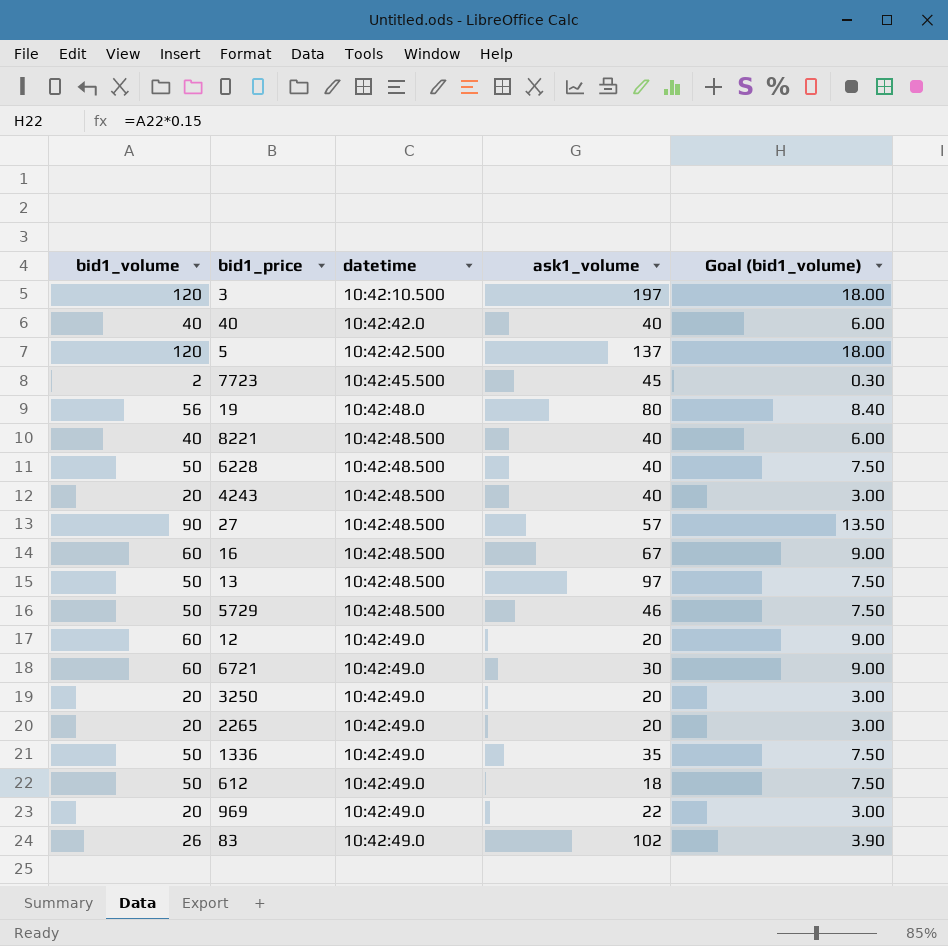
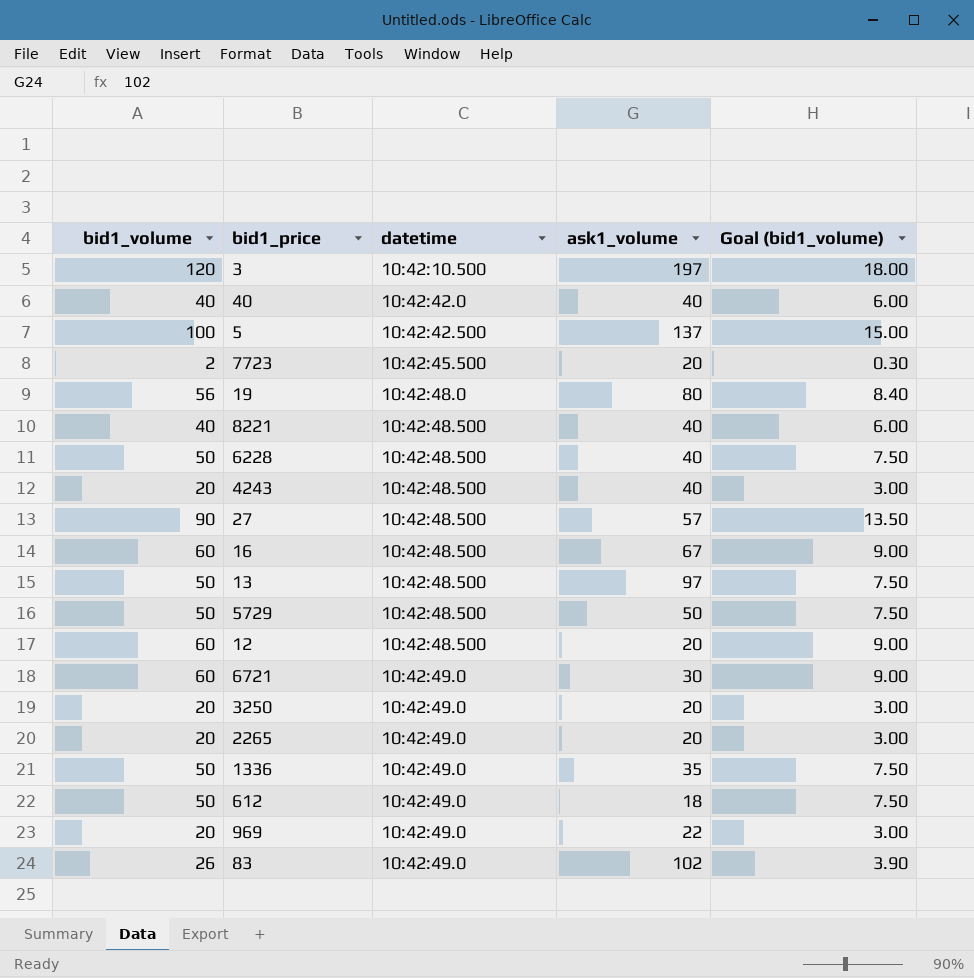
5 | bid1_volume: 120 -> 100
5 | Goal (bid1_volume): 18.00 -> 15.00
7723 | ask1_volume: 45 -> 20
5729 | ask1_volume: 46 -> 50
12 | datetime: 10:42:49.0 -> 10:42:48.500

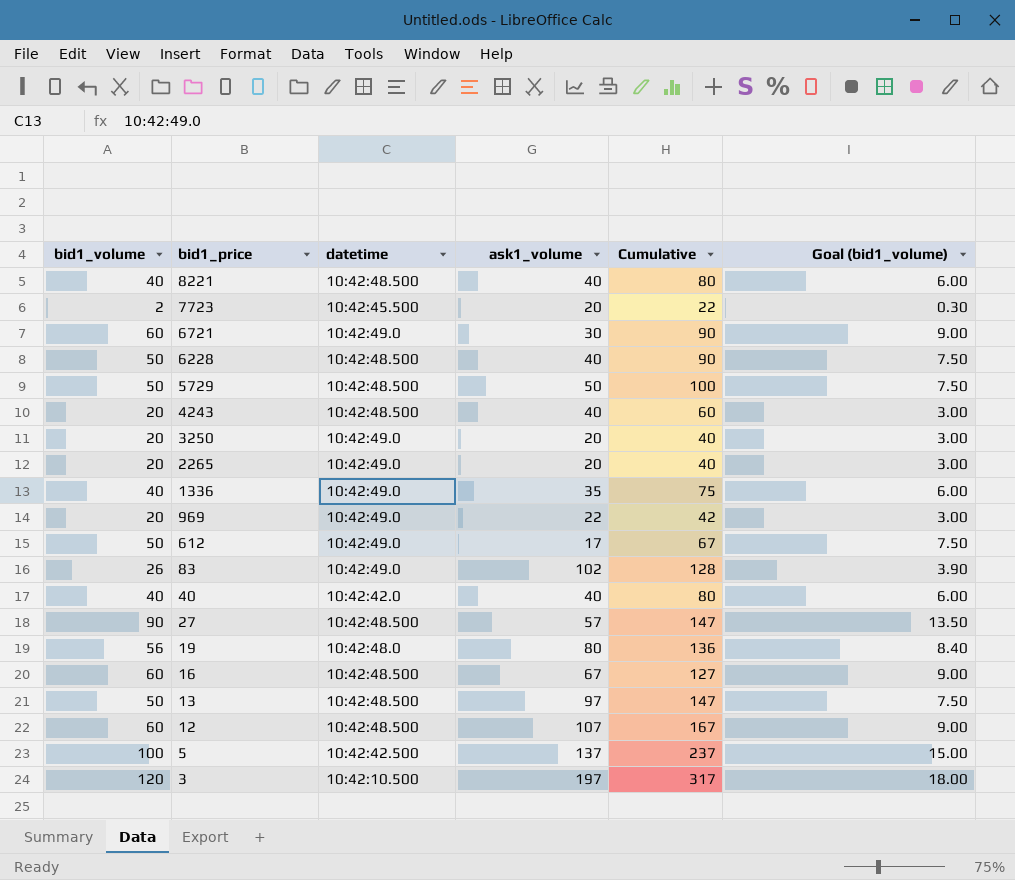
row order: datetime ascending -> bid1_price descending
column Cumulative | formula: none -> [bid1_volume] + [ask1_volume]
1336 | bid1_volume: 50 -> 40
1336 | Goal (bid1_volume): 7.50 -> 6.00
612 | ask1_volume: 18 -> 17
12 | ask1_volume: 20 -> 107

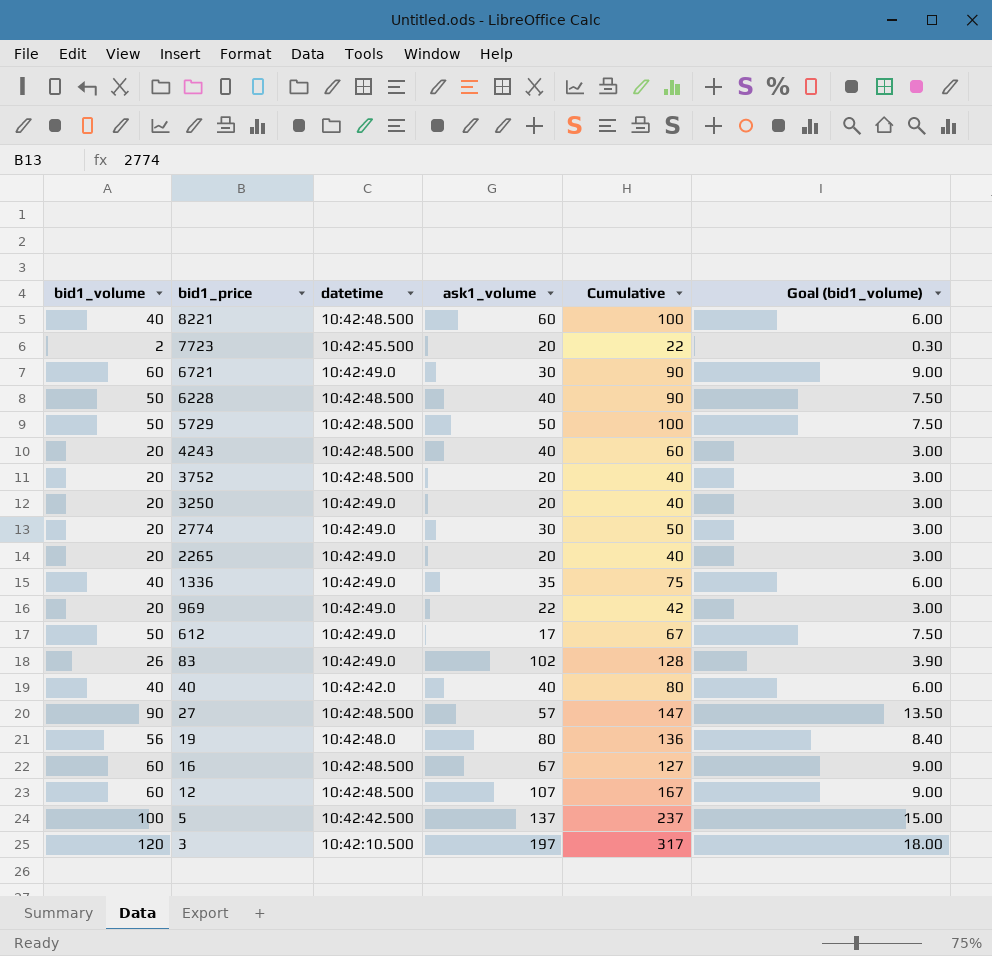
row 13: 50 | 10:42:48.500 | 97 | 147 | 7.50 -> none
8221 | ask1_volume: 40 -> 60
8221 | Cumulative: 80 -> 100
row 3752: none -> 20 | 10:42:48.500 | 20 | 40 | 3.00
row 2774: none -> 20 | 10:42:49.0 | 30 | 50 | 3.00

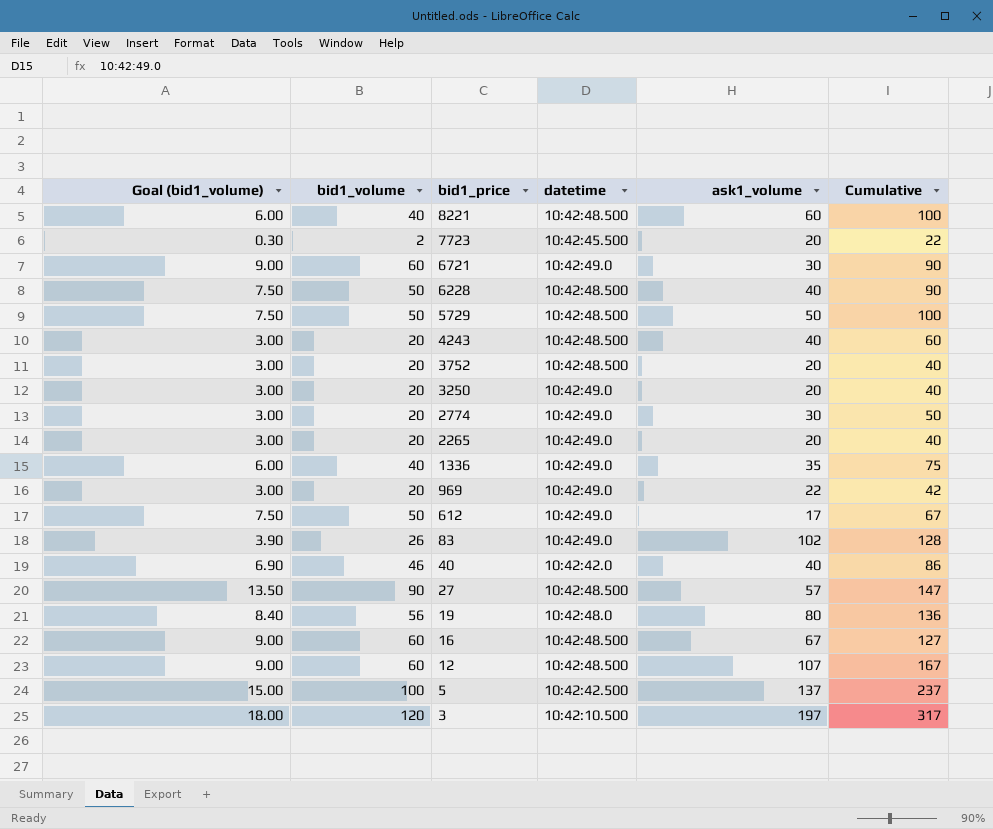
column Goal (bid1_volume) | position: 6 -> 1
40 | Goal (bid1_volume): 6.00 -> 6.90
40 | bid1_volume: 40 -> 46
40 | Cumulative: 80 -> 86

